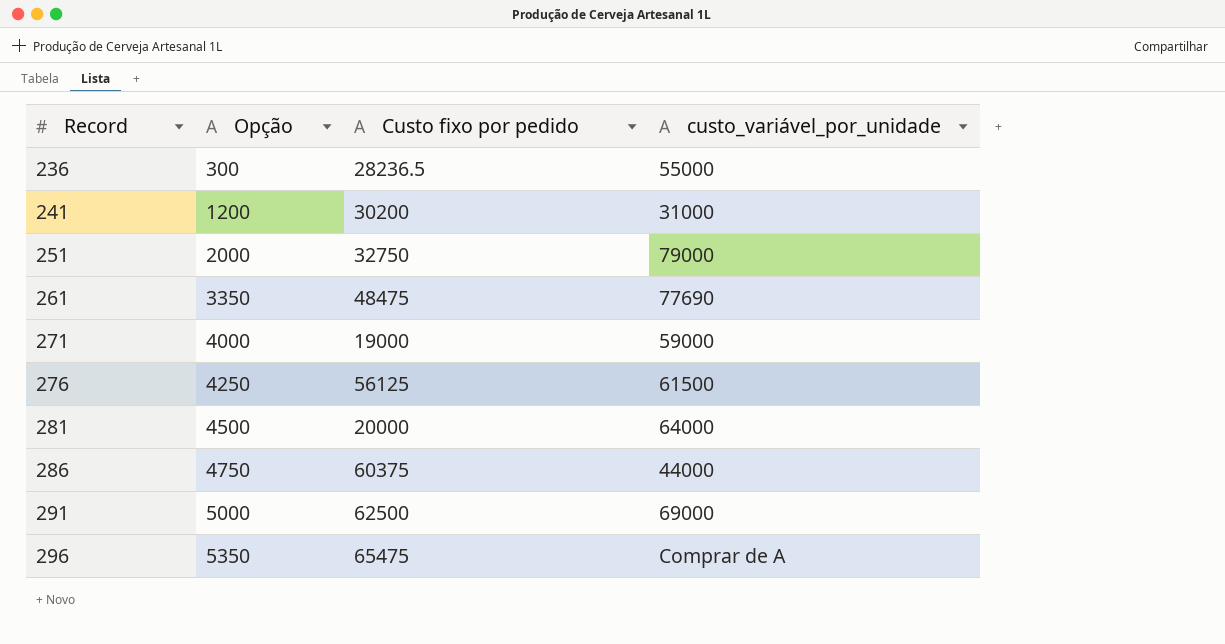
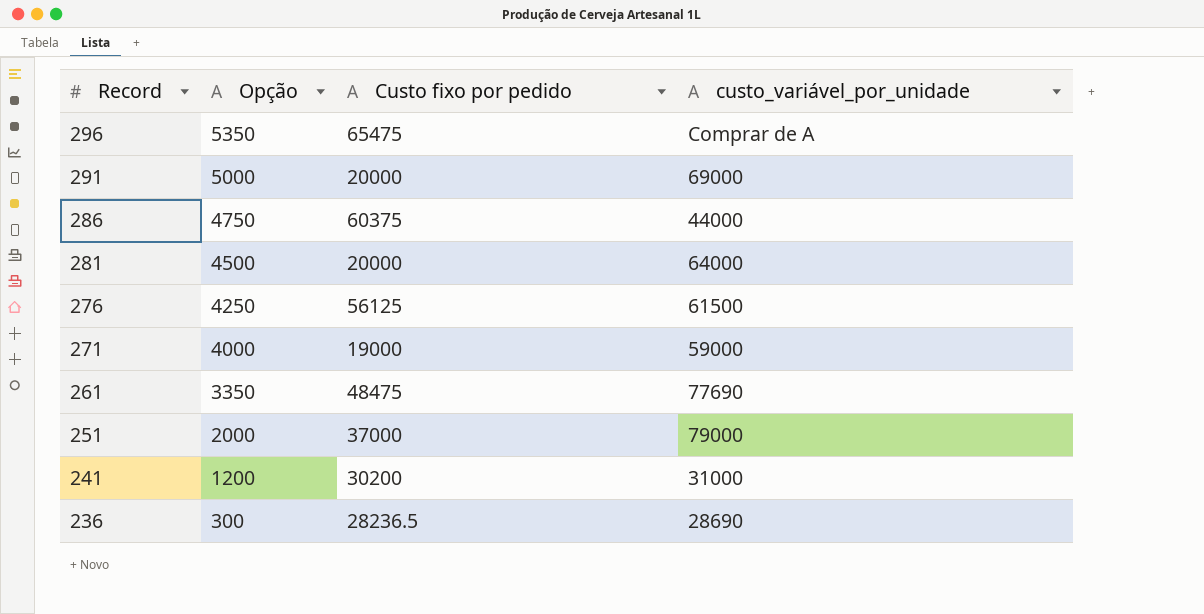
row order: Record ascending -> Record descending
291 | Custo fixo por pedido: 62500 -> 20000
251 | Custo fixo por pedido: 32750 -> 37000
236 | custo_variável_por_unidade: 55000 -> 28690

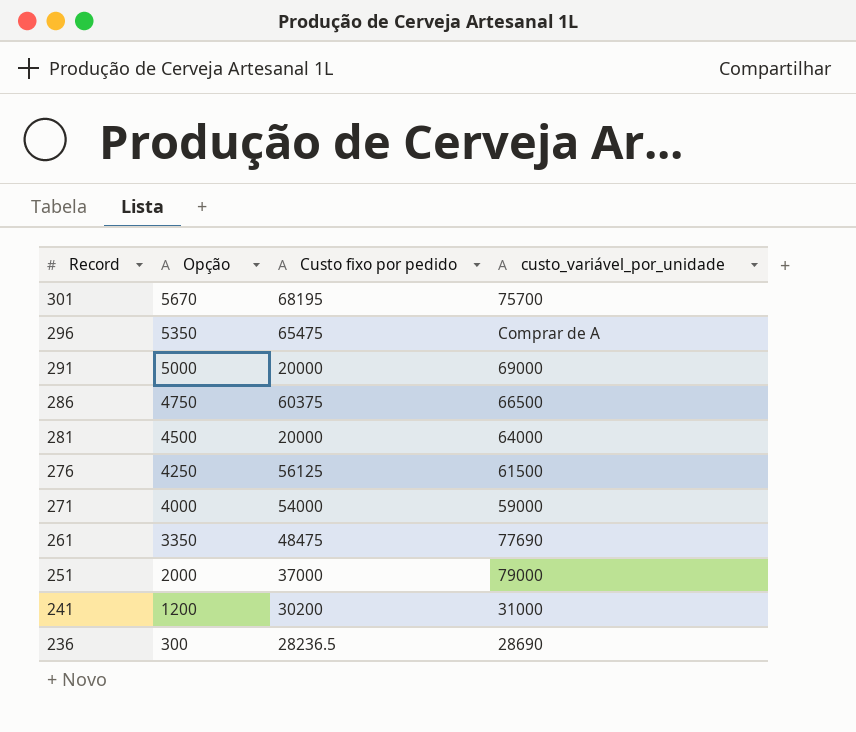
row 301: none -> 5670 | 68195 | 75700
286 | custo_variável_por_unidade: 44000 -> 66500
271 | Custo fixo por pedido: 19000 -> 54000

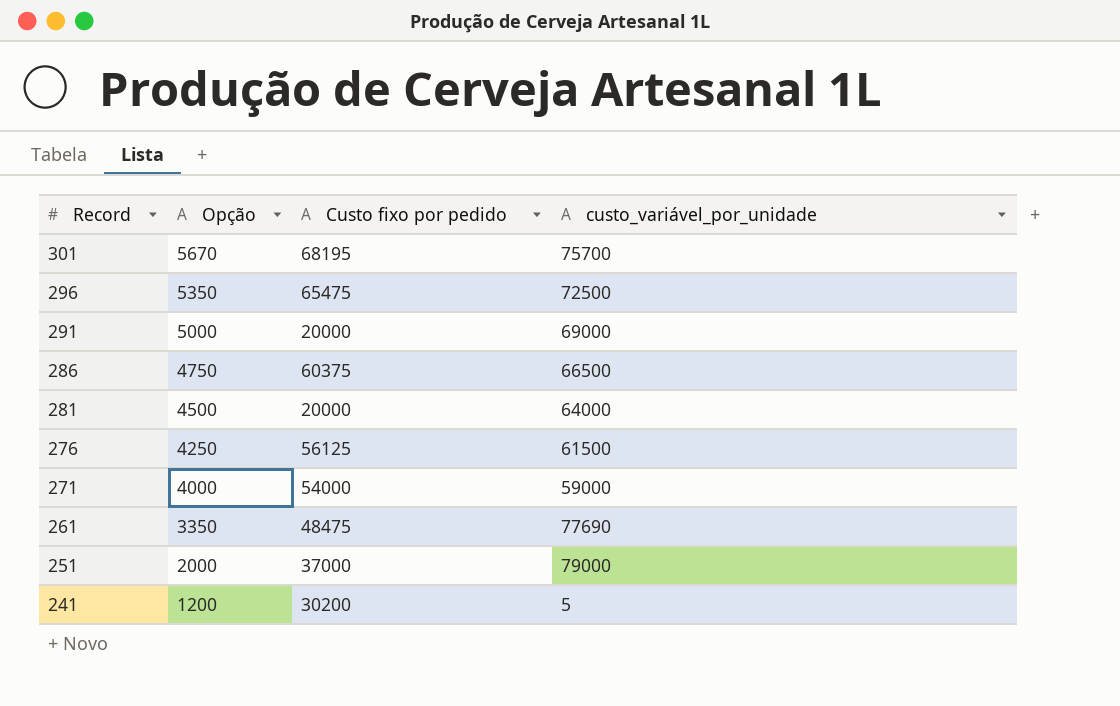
row 236: 300 | 28236.5 | 28690 -> none
296 | custo_variável_por_unidade: Comprar de A -> 72500
241 | custo_variável_por_unidade: 31000 -> 5

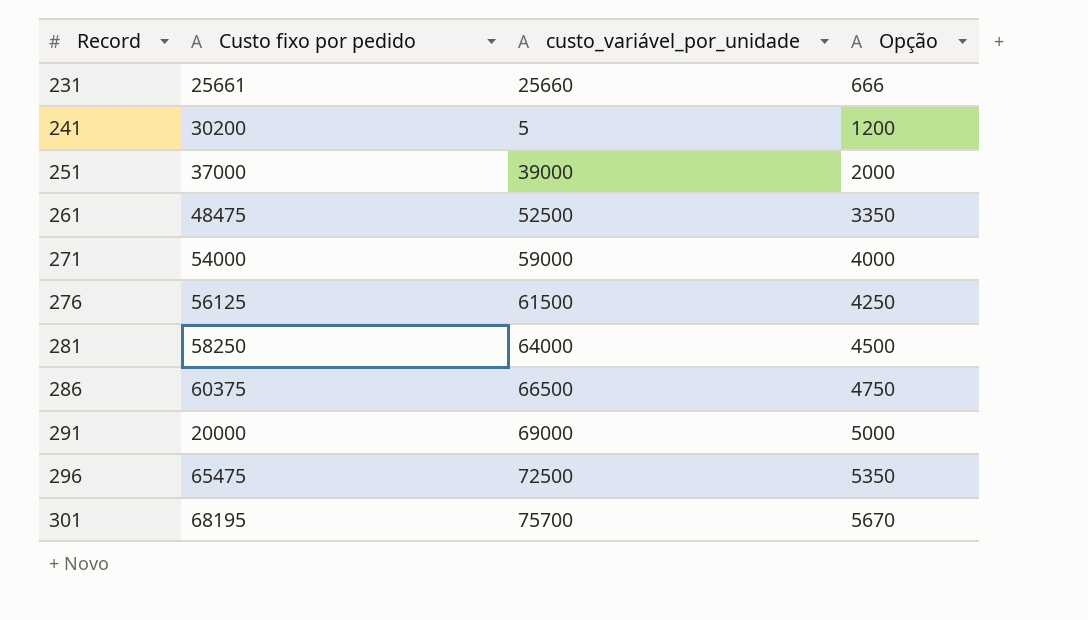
row order: Record descending -> Record ascending
column Opção | position: 2 -> 4
row 231: none -> 25661 | 25660 | 666
251 | custo_variável_por_unidade: 79000 -> 39000
261 | custo_variável_por_unidade: 77690 -> 52500
281 | Custo fixo por pedido: 20000 -> 58250

